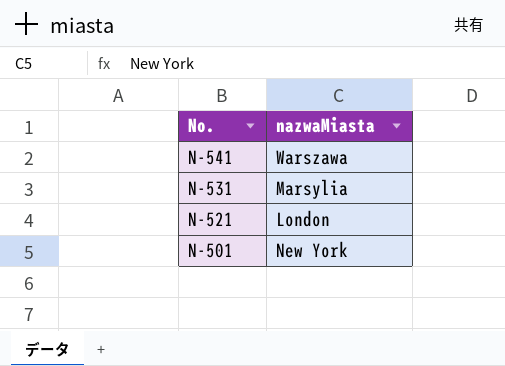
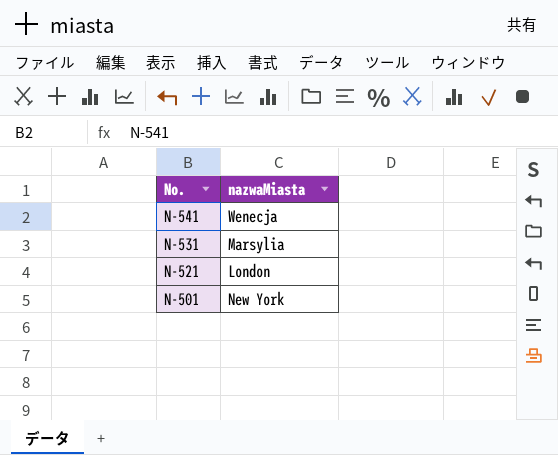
N-541 | nazwaMiasta: Warszawa -> Wenecja

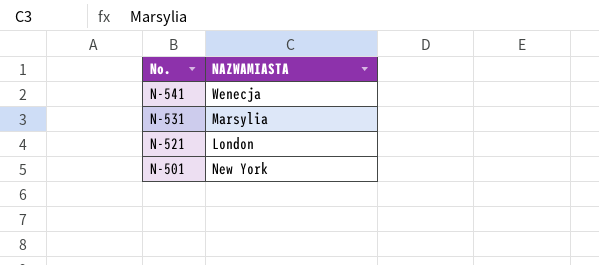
column name: nazwaMiasta -> NAZWAMIASTA

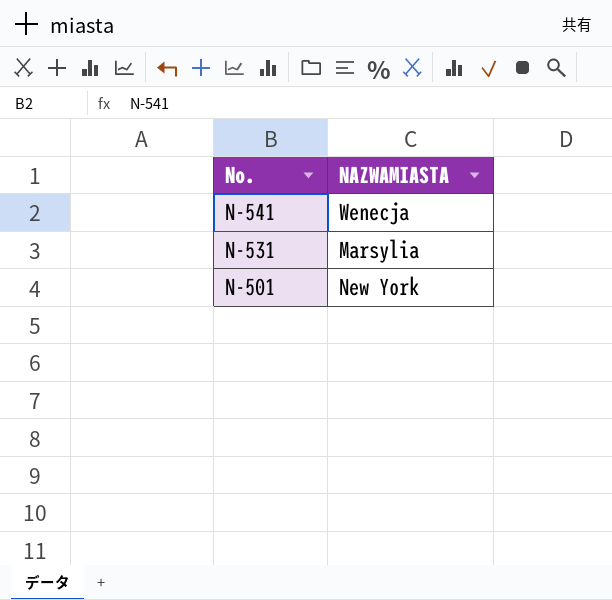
row N-521: London -> none

